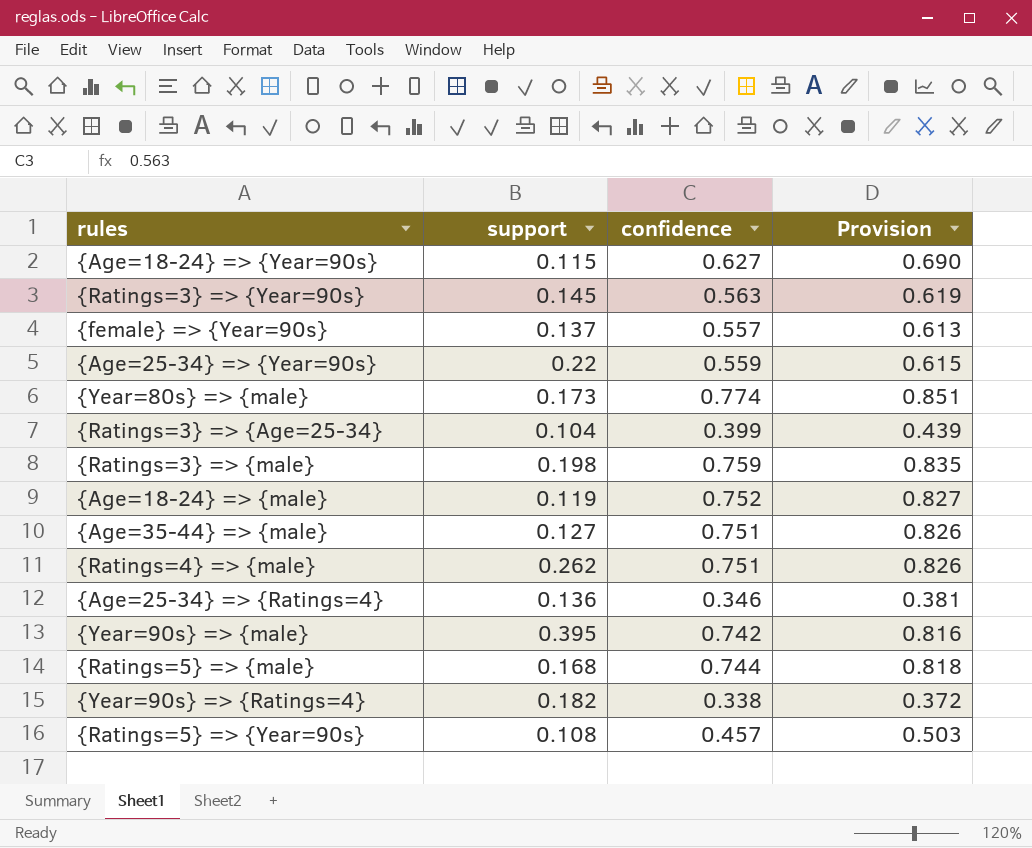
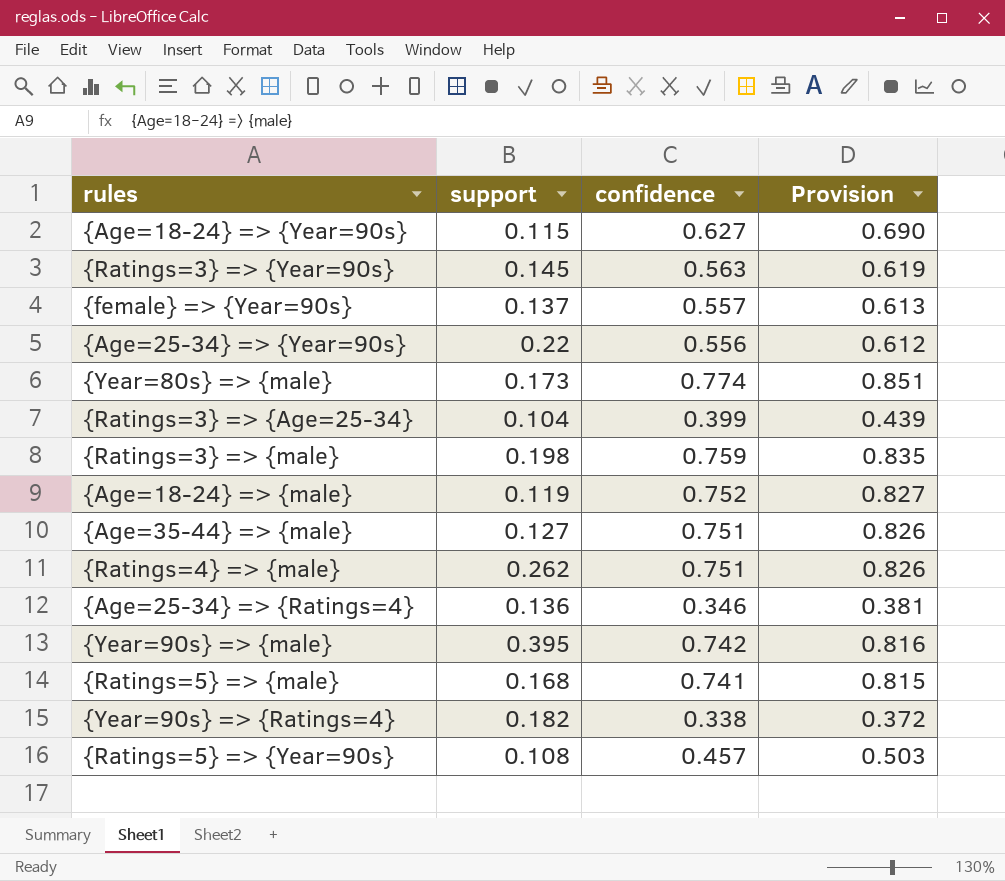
{Age=25-34} => {Year=90s} | confidence: 0.559 -> 0.556
{Age=25-34} => {Year=90s} | Provision: 0.615 -> 0.612
{Ratings=5} => {male} | confidence: 0.744 -> 0.741
{Ratings=5} => {male} | Provision: 0.818 -> 0.815

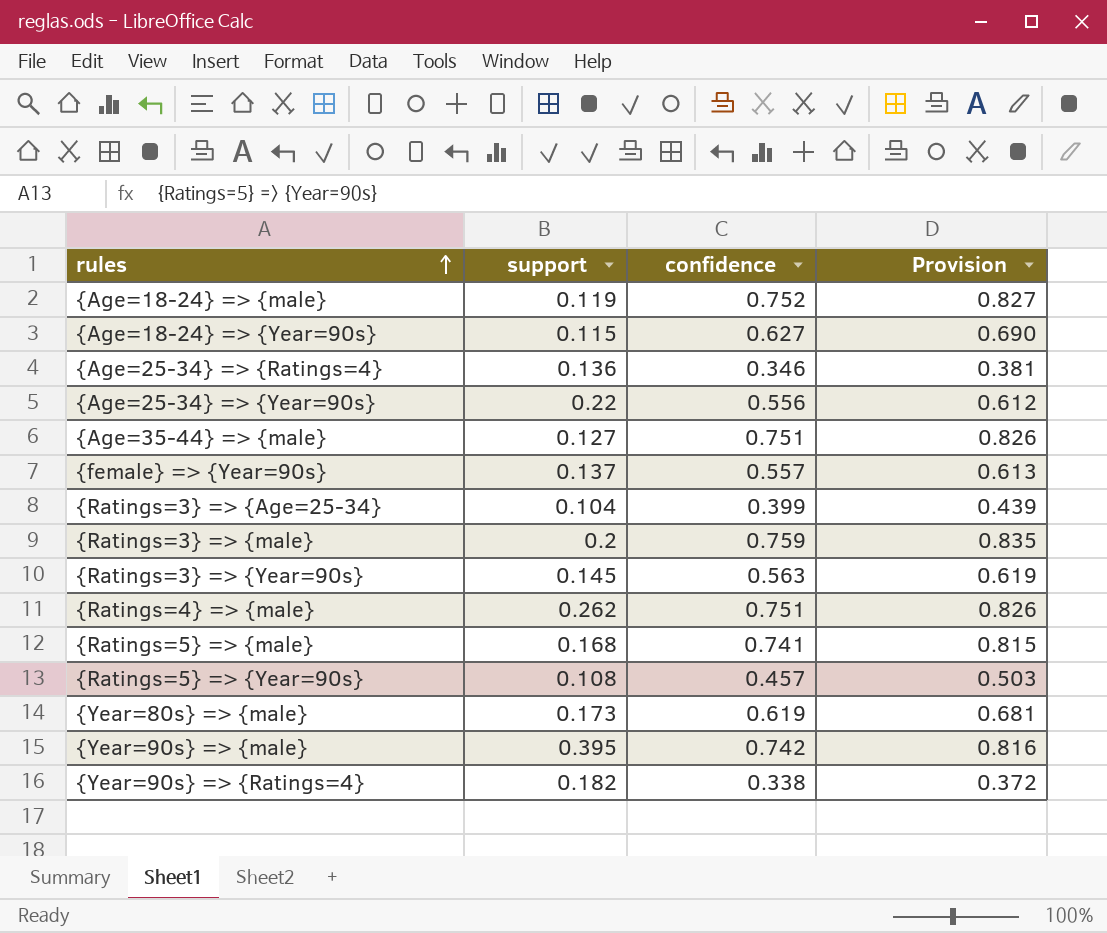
row order: none -> rules ascending
{Ratings=3} => {male} | support: 0.198 -> 0.2
{Year=80s} => {male} | confidence: 0.774 -> 0.619
{Year=80s} => {male} | Provision: 0.851 -> 0.681

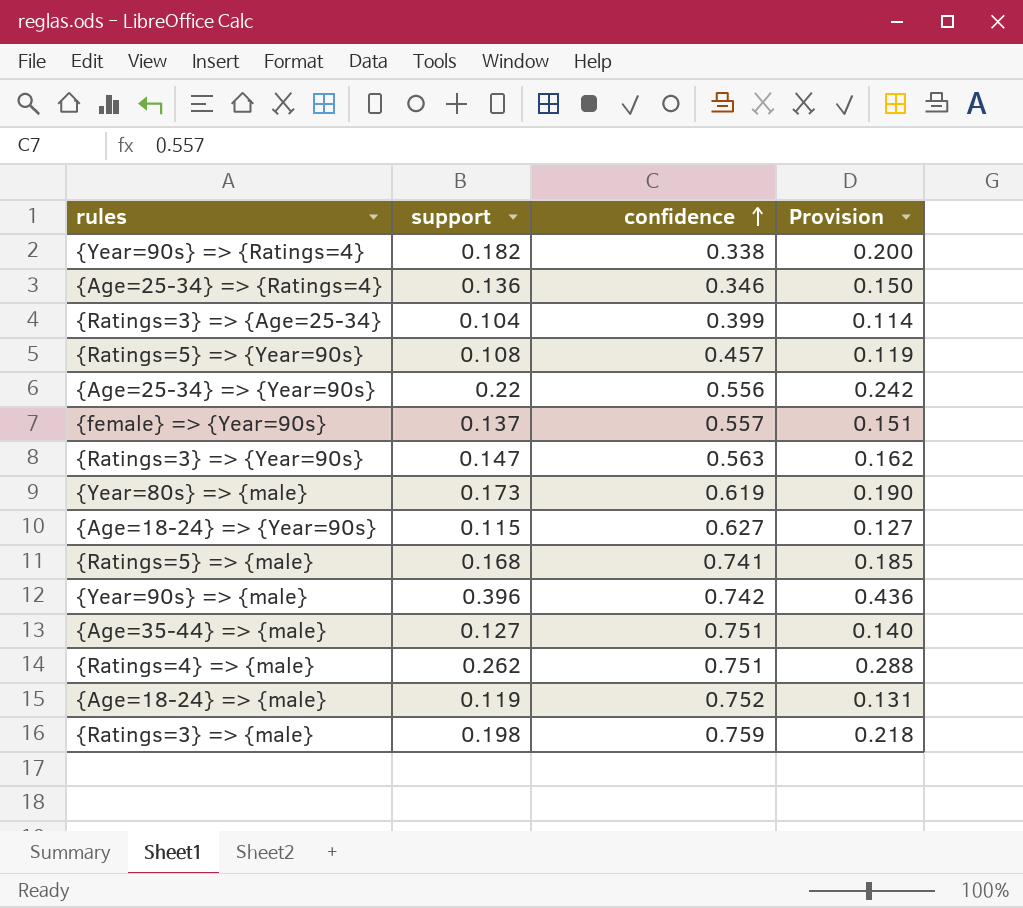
row order: rules ascending -> confidence ascending
column Provision | formula: [confidence] * 1.1 -> [support] * 1.1
{Ratings=3} => {Year=90s} | support: 0.145 -> 0.147
{Year=90s} => {male} | support: 0.395 -> 0.396
{Ratings=3} => {male} | support: 0.2 -> 0.198

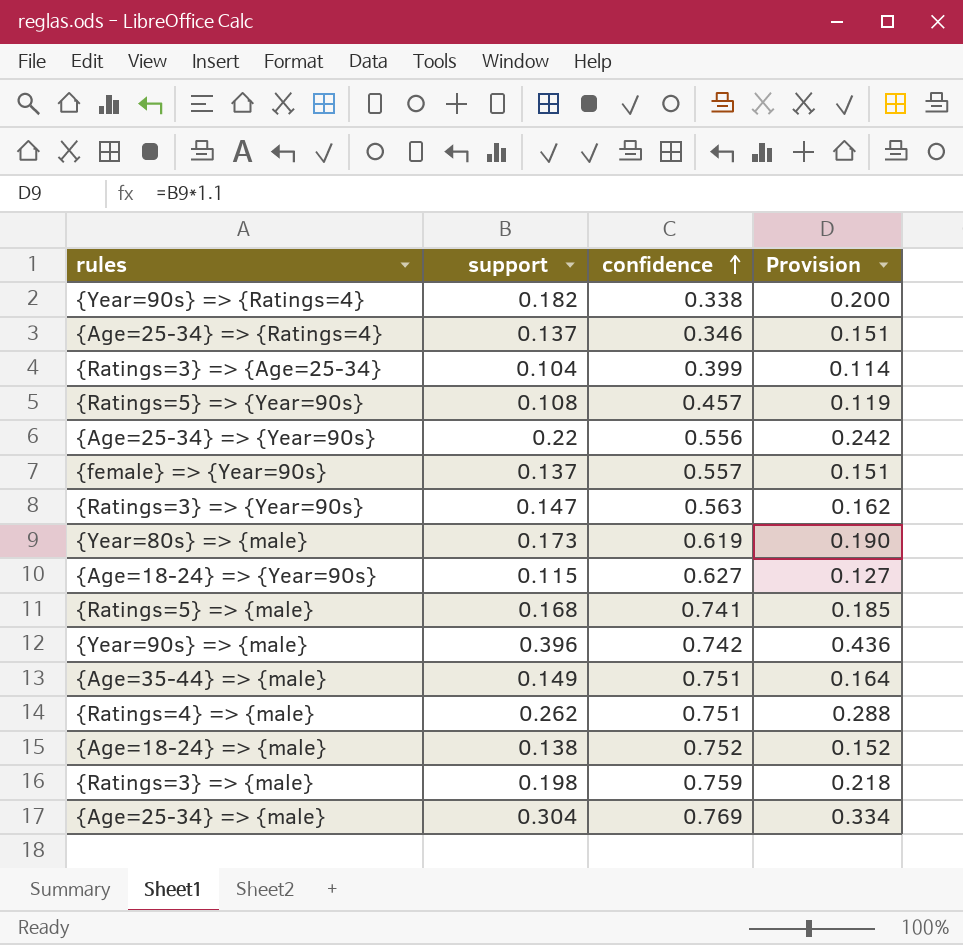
{Age=25-34} => {Ratings=4} | support: 0.136 -> 0.137
{Age=25-34} => {Ratings=4} | Provision: 0.150 -> 0.151
{Age=35-44} => {male} | support: 0.127 -> 0.149
{Age=35-44} => {male} | Provision: 0.140 -> 0.164
{Age=18-24} => {male} | support: 0.119 -> 0.138
{Age=18-24} => {male} | Provision: 0.131 -> 0.152
row {Age=25-34} => {male}: none -> 0.304 | 0.769 | 0.334

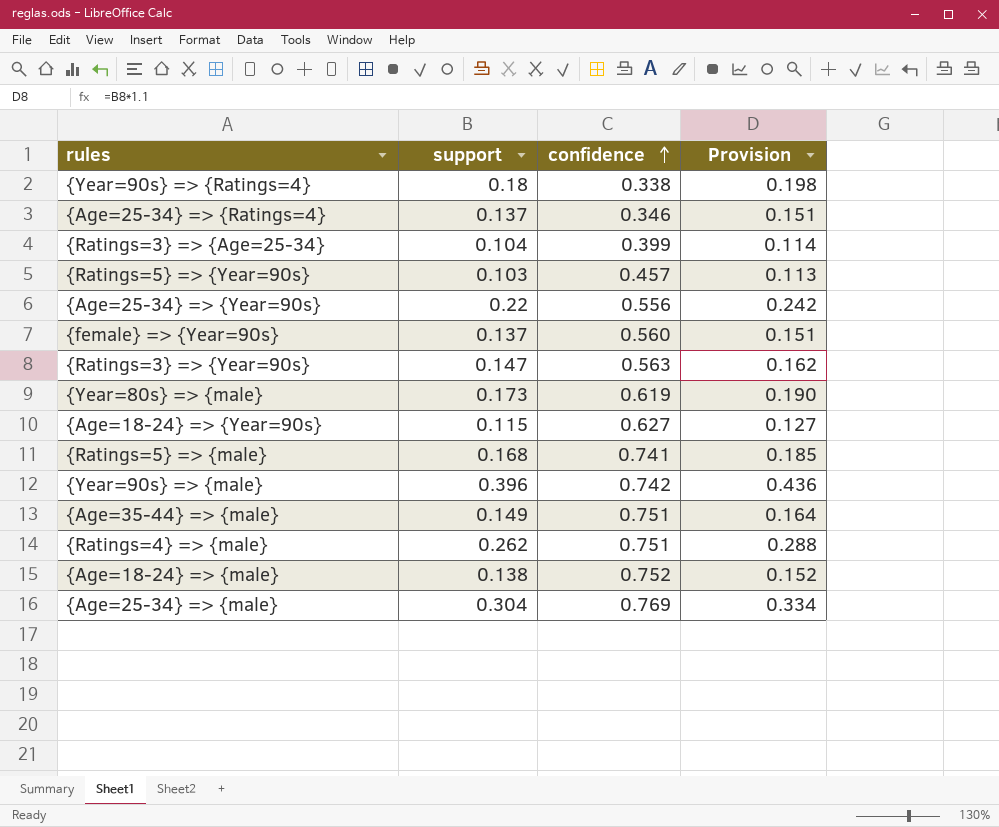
row {Ratings=3} => {male}: 0.198 | 0.759 | 0.218 -> none
{Year=90s} => {Ratings=4} | support: 0.182 -> 0.18
{Year=90s} => {Ratings=4} | Provision: 0.200 -> 0.198
{Ratings=5} => {Year=90s} | support: 0.108 -> 0.103
{Ratings=5} => {Year=90s} | Provision: 0.119 -> 0.113
{female} => {Year=90s} | confidence: 0.557 -> 0.560

